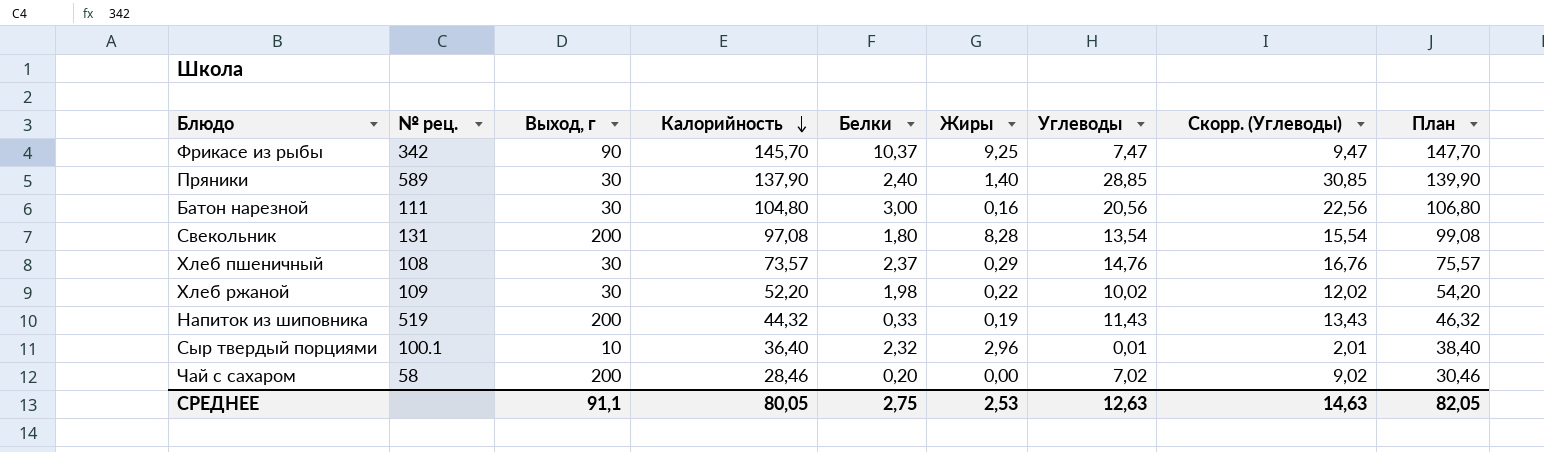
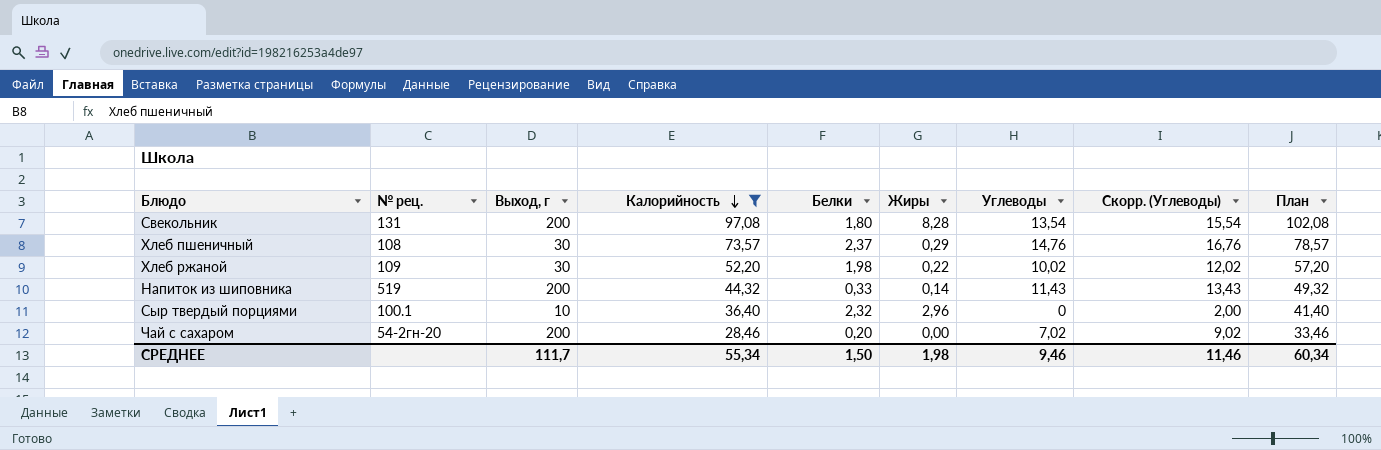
filter: none -> Калорийность <= 97,08
column План | formula: [Калорийность] + 2 -> [Калорийность] + 5
Напиток из шиповника | Жиры: 0,19 -> 0,14
Сыр твердый порциями | Углеводы: 0,01 -> 0
Сыр твердый порциями | Скорр. (Углеводы): 2,01 -> 2,00
Чай с сахаром | № рец.: 58 -> 54-2гн-20
СРЕДНЕЕ | Выход, г: 91,1 -> 111,7
СРЕДНЕЕ | Калорийность: 80,05 -> 55,34
СРЕДНЕЕ | Белки: 2,75 -> 1,50
СРЕДНЕЕ | Жиры: 2,53 -> 1,98
СРЕДНЕЕ | Углеводы: 12,63 -> 9,46
СРЕДНЕЕ | Скорр. (Углеводы): 14,63 -> 11,46
СРЕДНЕЕ | План: 82,05 -> 60,34

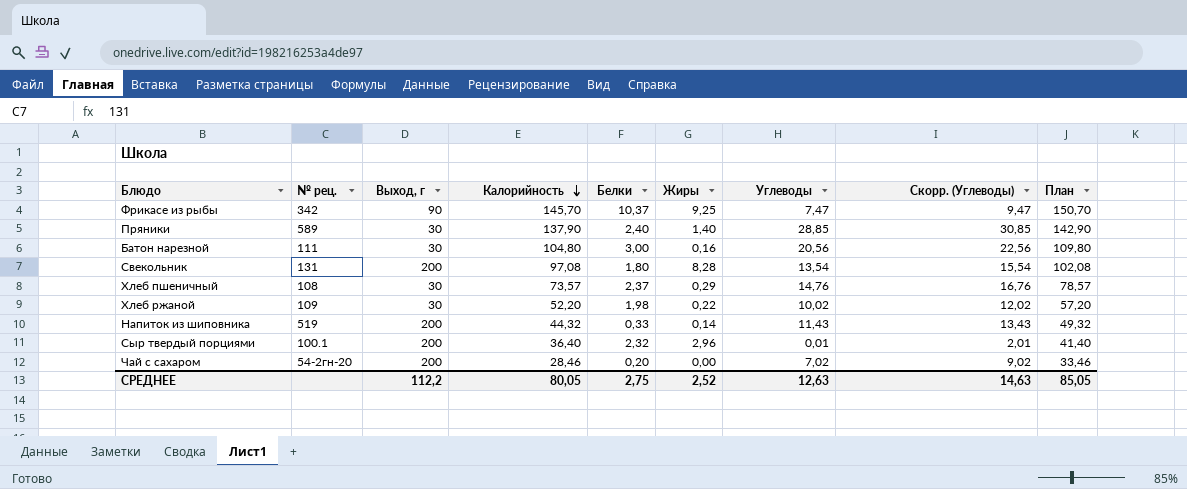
filter: Калорийность <= 97,08 -> none
Сыр твердый порциями | Выход, г: 10 -> 200
Сыр твердый порциями | Углеводы: 0 -> 0,01
Сыр твердый порциями | Скорр. (Углеводы): 2,00 -> 2,01
СРЕДНЕЕ | Выход, г: 111,7 -> 112,2
СРЕДНЕЕ | Калорийность: 55,34 -> 80,05
СРЕДНЕЕ | Белки: 1,50 -> 2,75
СРЕДНЕЕ | Жиры: 1,98 -> 2,52
СРЕДНЕЕ | Углеводы: 9,46 -> 12,63
СРЕДНЕЕ | Скорр. (Углеводы): 11,46 -> 14,63
СРЕДНЕЕ | План: 60,34 -> 85,05

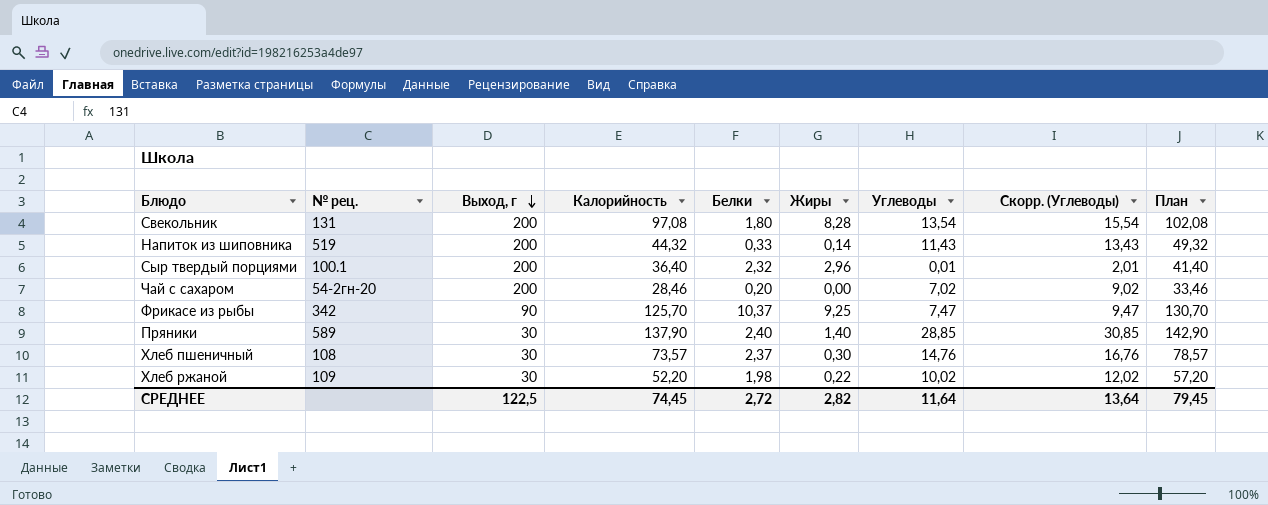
row order: Калорийность descending -> Выход, г descending
row Батон нарезной: 111 | 30 | 104,80 | 3,00 | 0,16 | 20,56 | 22,56 | 109,80 -> none
Фрикасе из рыбы | Калорийность: 145,70 -> 125,70
Фрикасе из рыбы | План: 150,70 -> 130,70
Хлеб пшеничный | Жиры: 0,29 -> 0,30
СРЕДНЕЕ | Выход, г: 112,2 -> 122,5
СРЕДНЕЕ | Калорийность: 80,05 -> 74,45
СРЕДНЕЕ | Белки: 2,75 -> 2,72
СРЕДНЕЕ | Жиры: 2,52 -> 2,82
СРЕДНЕЕ | Углеводы: 12,63 -> 11,64
СРЕДНЕЕ | Скорр. (Углеводы): 14,63 -> 13,64
СРЕДНЕЕ | План: 85,05 -> 79,45

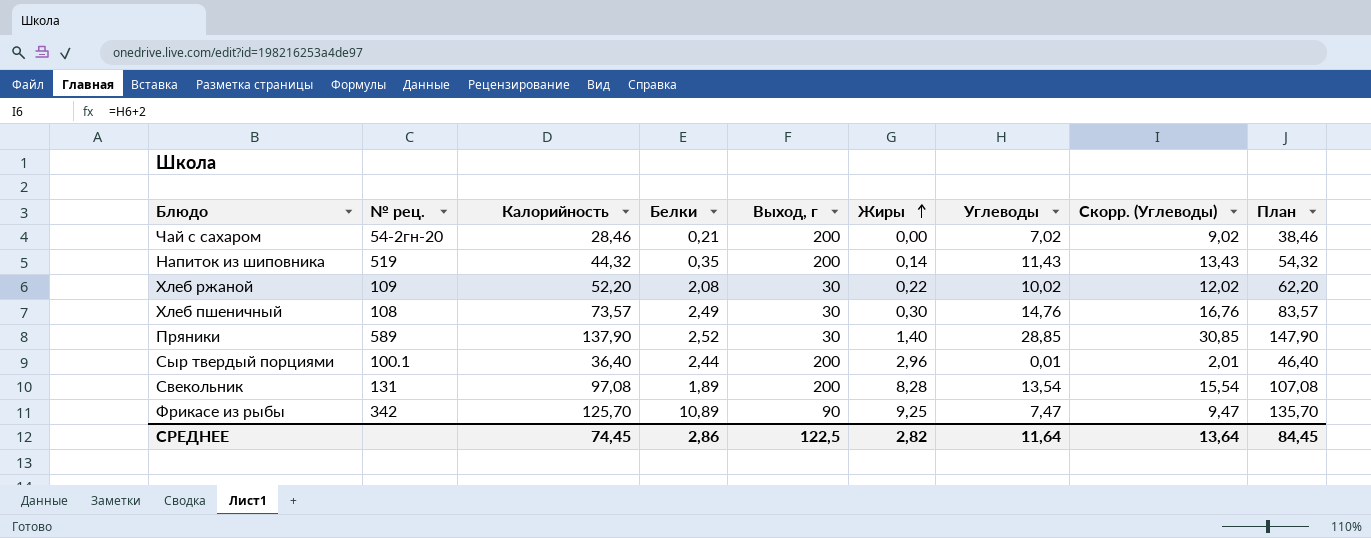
row order: Выход, г descending -> Жиры ascending
column Выход, г | position: 3 -> 5
column План | formula: [Калорийность] + 5 -> [Калорийность] + 10
Чай с сахаром | Белки: 0,20 -> 0,21
Напиток из шиповника | Белки: 0,33 -> 0,35
Хлеб ржаной | Белки: 1,98 -> 2,08
Хлеб пшеничный | Белки: 2,37 -> 2,49
Пряники | Белки: 2,40 -> 2,52
Сыр твердый порциями | Белки: 2,32 -> 2,44
Свекольник | Белки: 1,80 -> 1,89
Фрикасе из рыбы | Белки: 10,37 -> 10,89
СРЕДНЕЕ | Белки: 2,72 -> 2,86
СРЕДНЕЕ | План: 79,45 -> 84,45

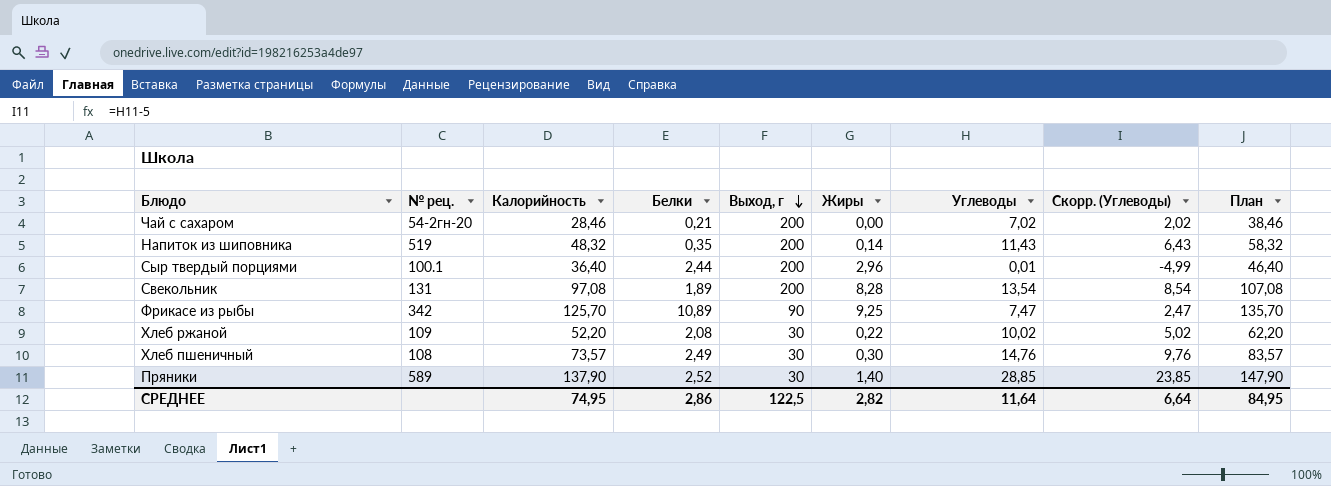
row order: Жиры ascending -> Выход, г descending
column Скорр. (Углеводы) | formula: [Углеводы] + 2 -> [Углеводы] - 5
Напиток из шиповника | Калорийность: 44,32 -> 48,32
Напиток из шиповника | План: 54,32 -> 58,32
СРЕДНЕЕ | Калорийность: 74,45 -> 74,95
СРЕДНЕЕ | Скорр. (Углеводы): 13,64 -> 6,64
СРЕДНЕЕ | План: 84,45 -> 84,95

